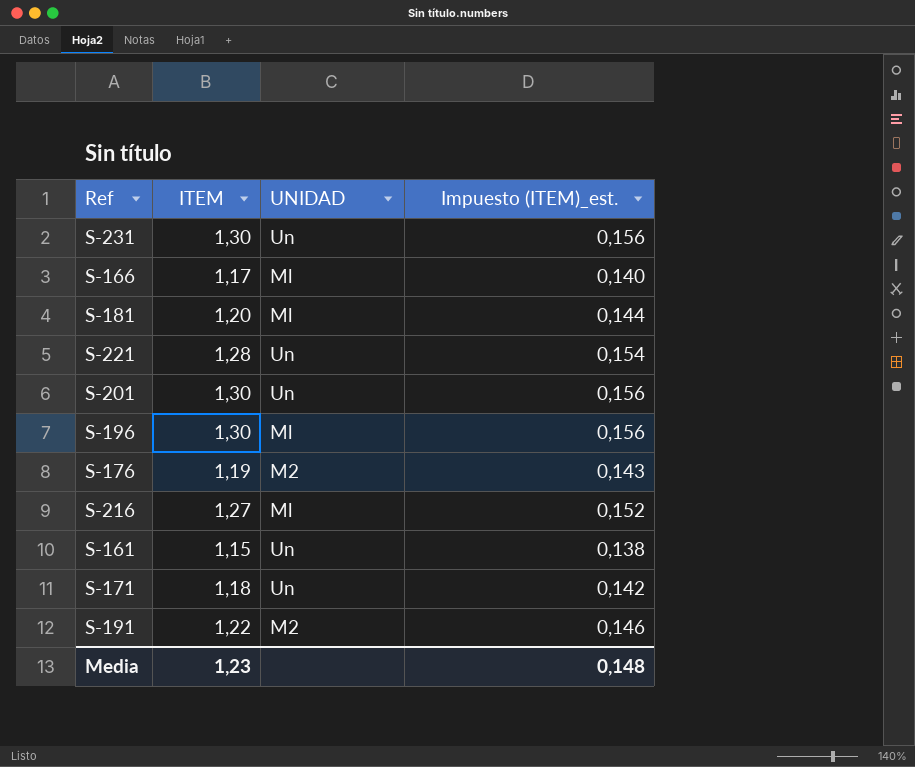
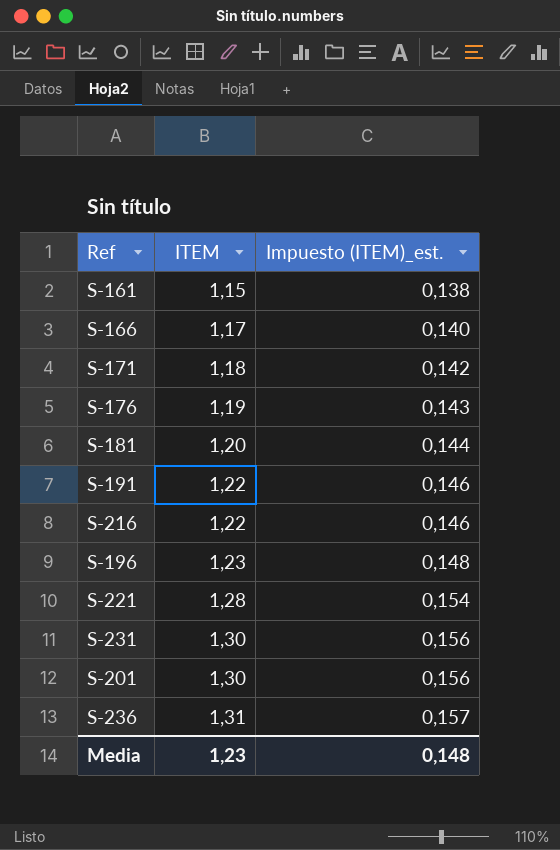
row order: none -> ITEM ascending
column UNIDAD | position: 3 -> none
S-216 | ITEM: 1,27 -> 1,22
S-216 | Impuesto (ITEM)_est.: 0,152 -> 0,146
S-196 | ITEM: 1,30 -> 1,23
S-196 | Impuesto (ITEM)_est.: 0,156 -> 0,148
row S-236: none -> 1,31 | 0,157

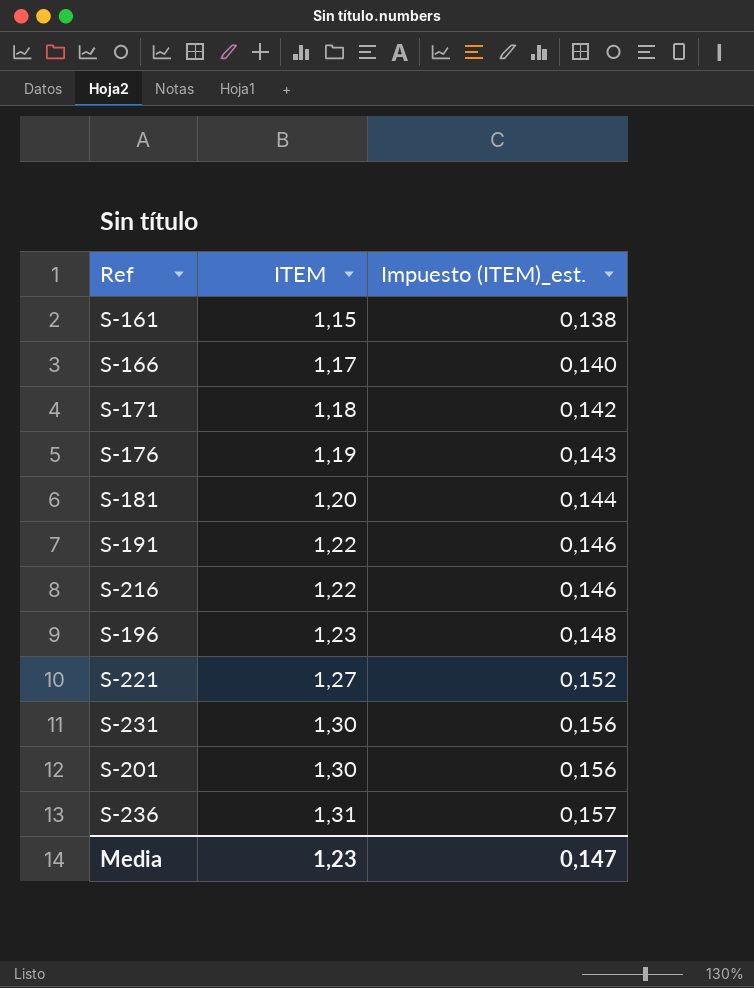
S-221 | ITEM: 1,28 -> 1,27
S-221 | Impuesto (ITEM)_est.: 0,154 -> 0,152
Media | Impuesto (ITEM)_est.: 0,148 -> 0,147

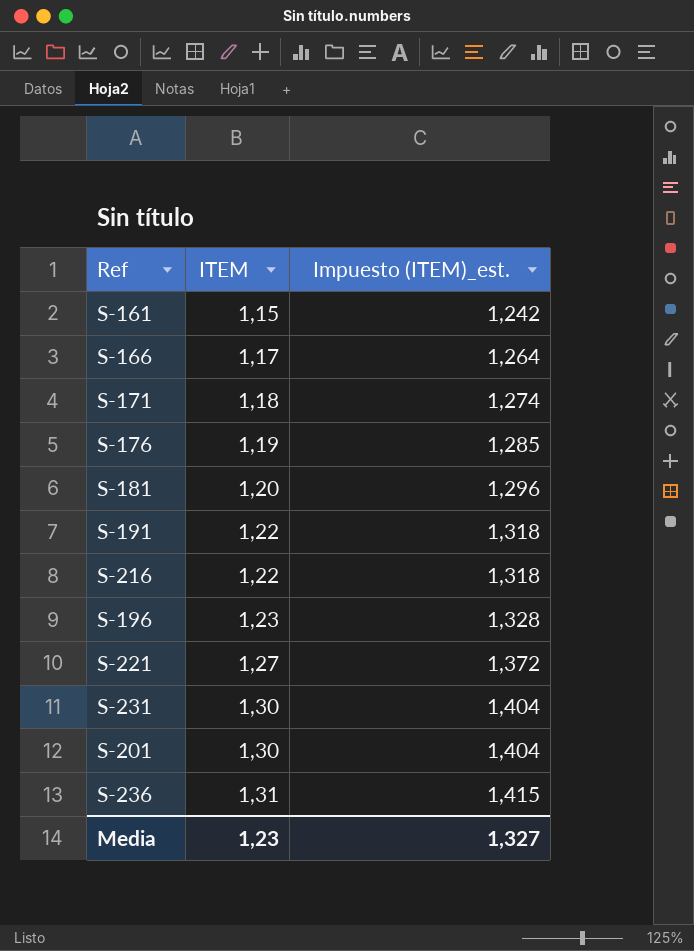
column Impuesto (ITEM)_est. | formula: [ITEM] * 0,12 -> [ITEM] * 1,08
Media | Impuesto (ITEM)_est.: 0,147 -> 1,327

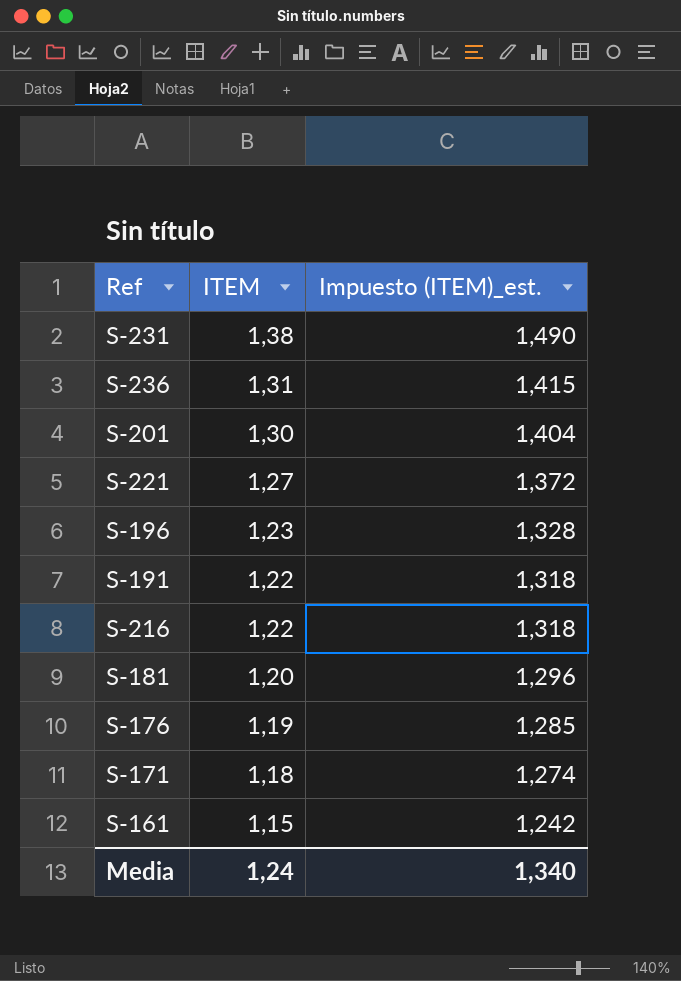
row order: ITEM ascending -> ITEM descending
row S-166: 1,17 | 1,264 -> none
S-231 | ITEM: 1,30 -> 1,38
S-231 | Impuesto (ITEM)_est.: 1,404 -> 1,490
Media | ITEM: 1,23 -> 1,24
Media | Impuesto (ITEM)_est.: 1,327 -> 1,340

